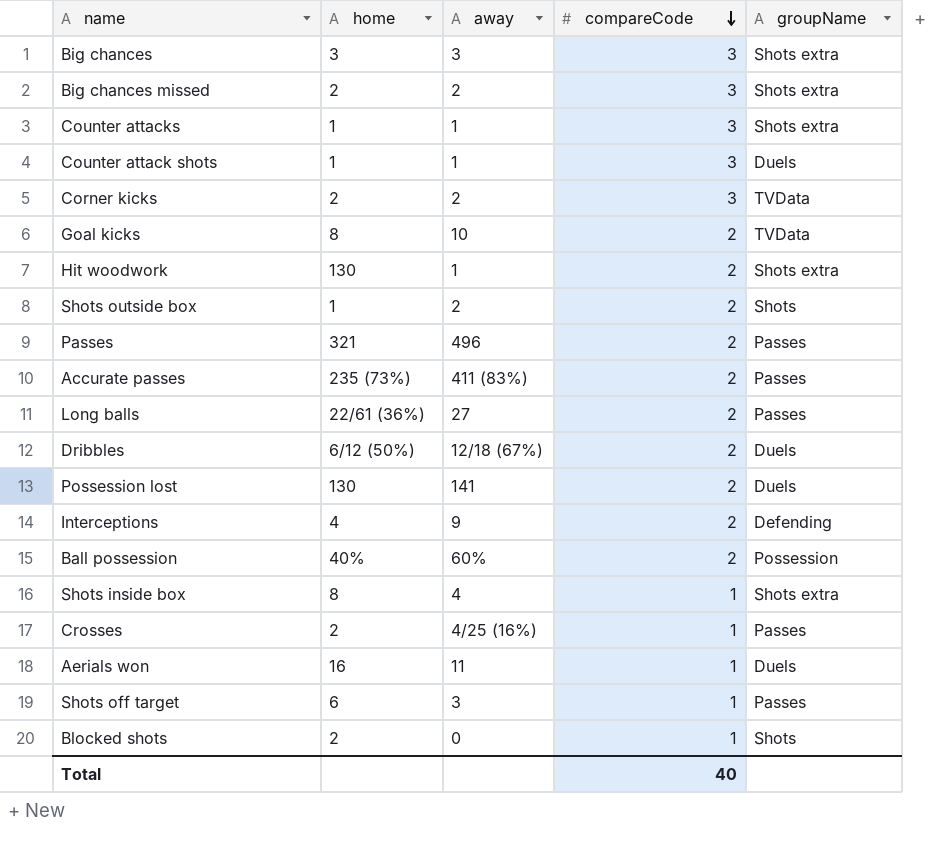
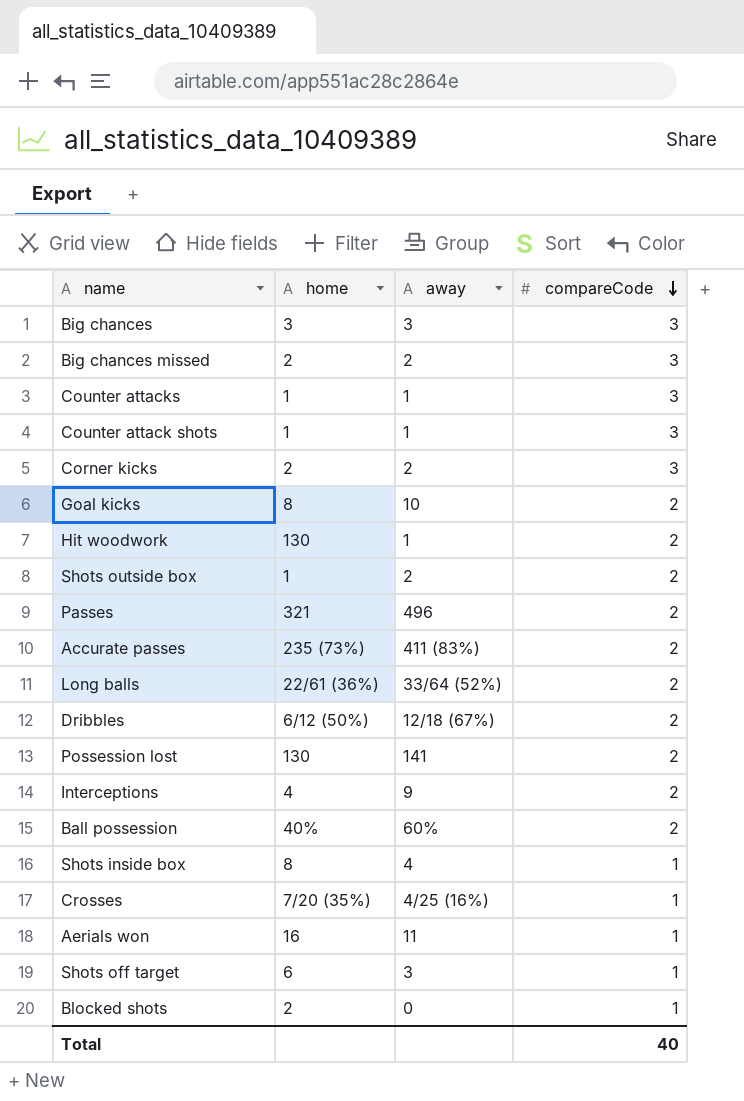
column groupName | position: 5 -> none
Long balls | away: 27 -> 33/64 (52%)
Crosses | home: 2 -> 7/20 (35%)

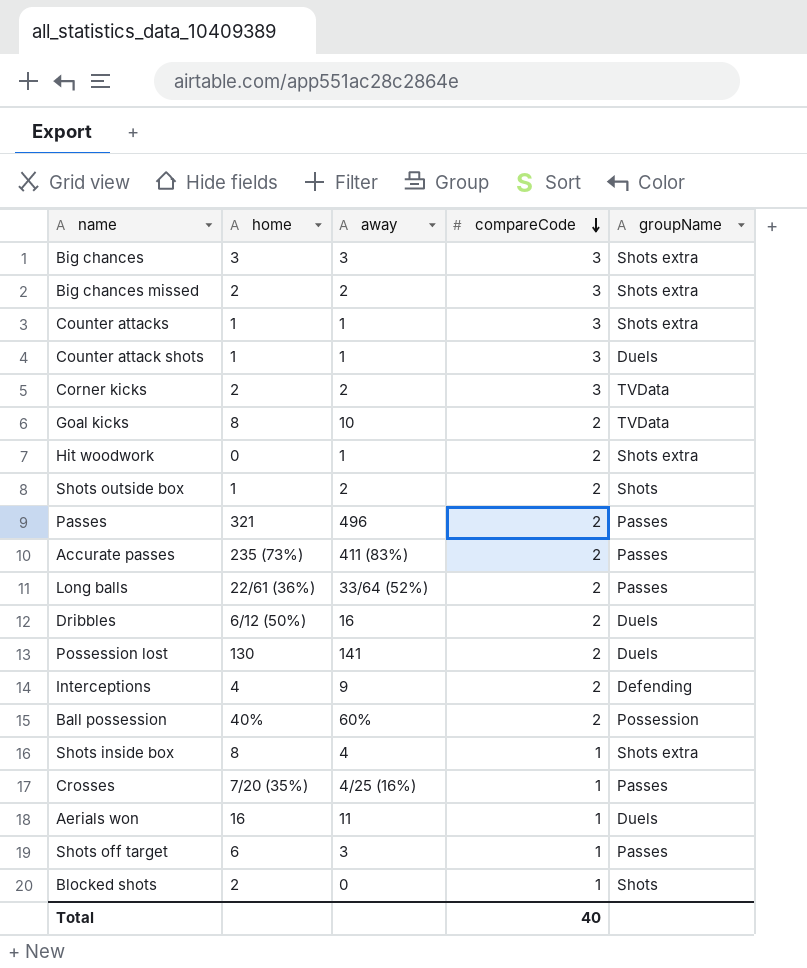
column groupName | position: none -> 5
Hit woodwork | home: 130 -> 0
Dribbles | away: 12/18 (67%) -> 16

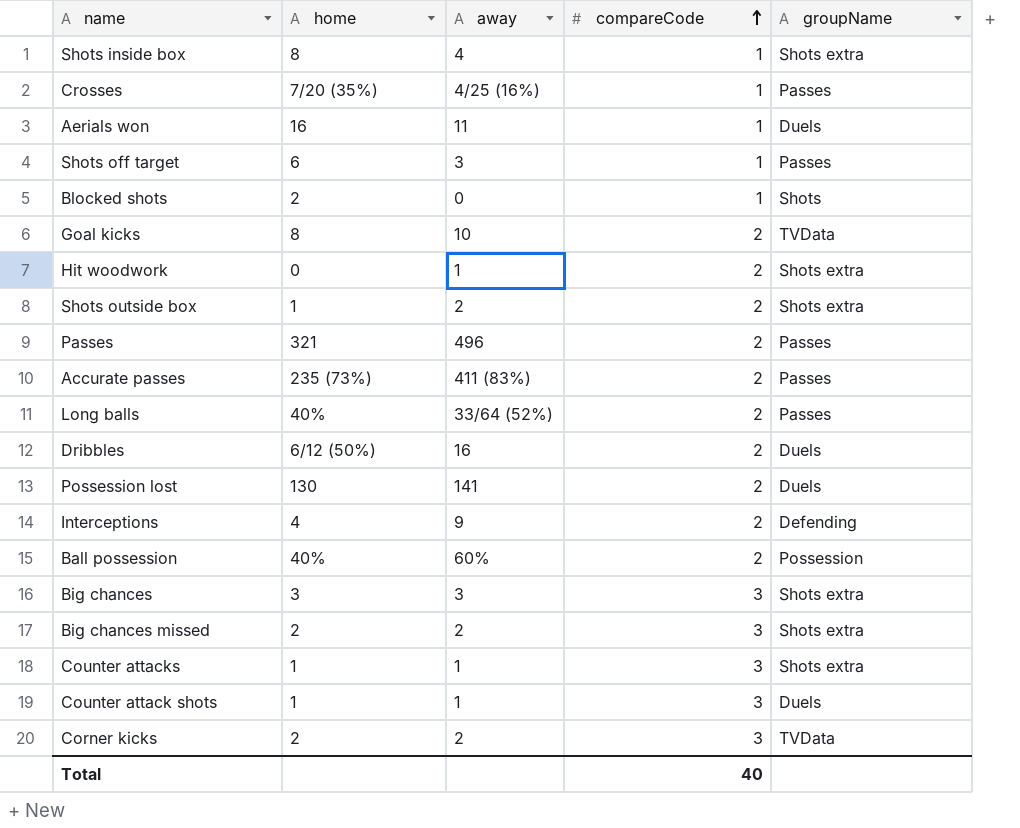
row order: compareCode descending -> compareCode ascending
Shots outside box | groupName: Shots -> Shots extra
Long balls | home: 22/61 (36%) -> 40%

